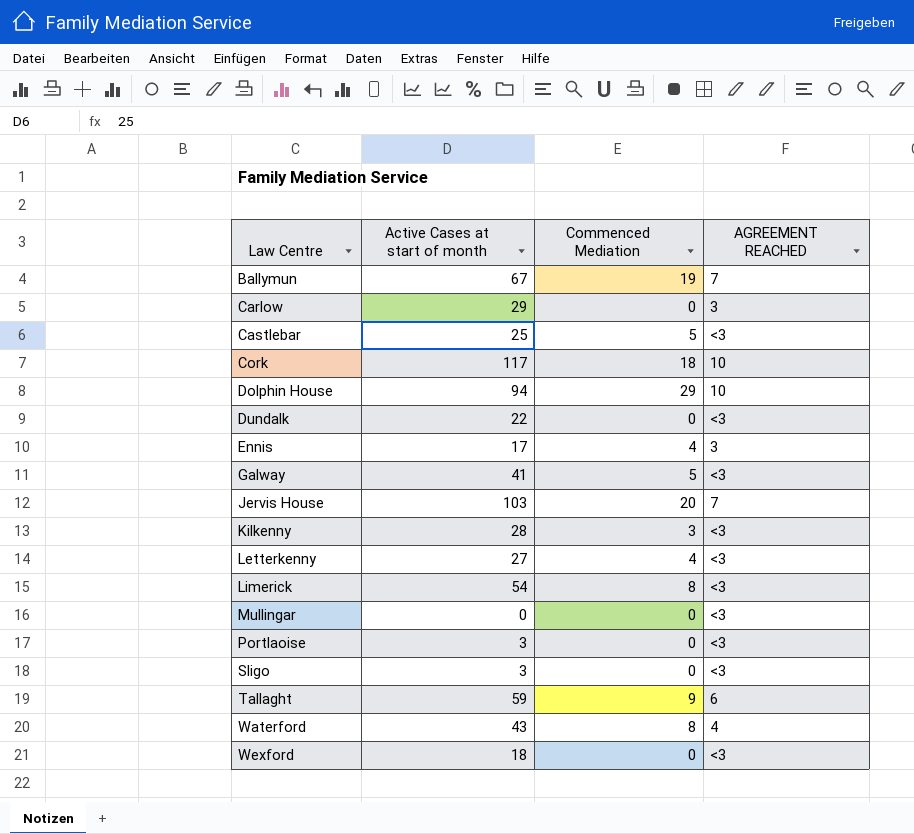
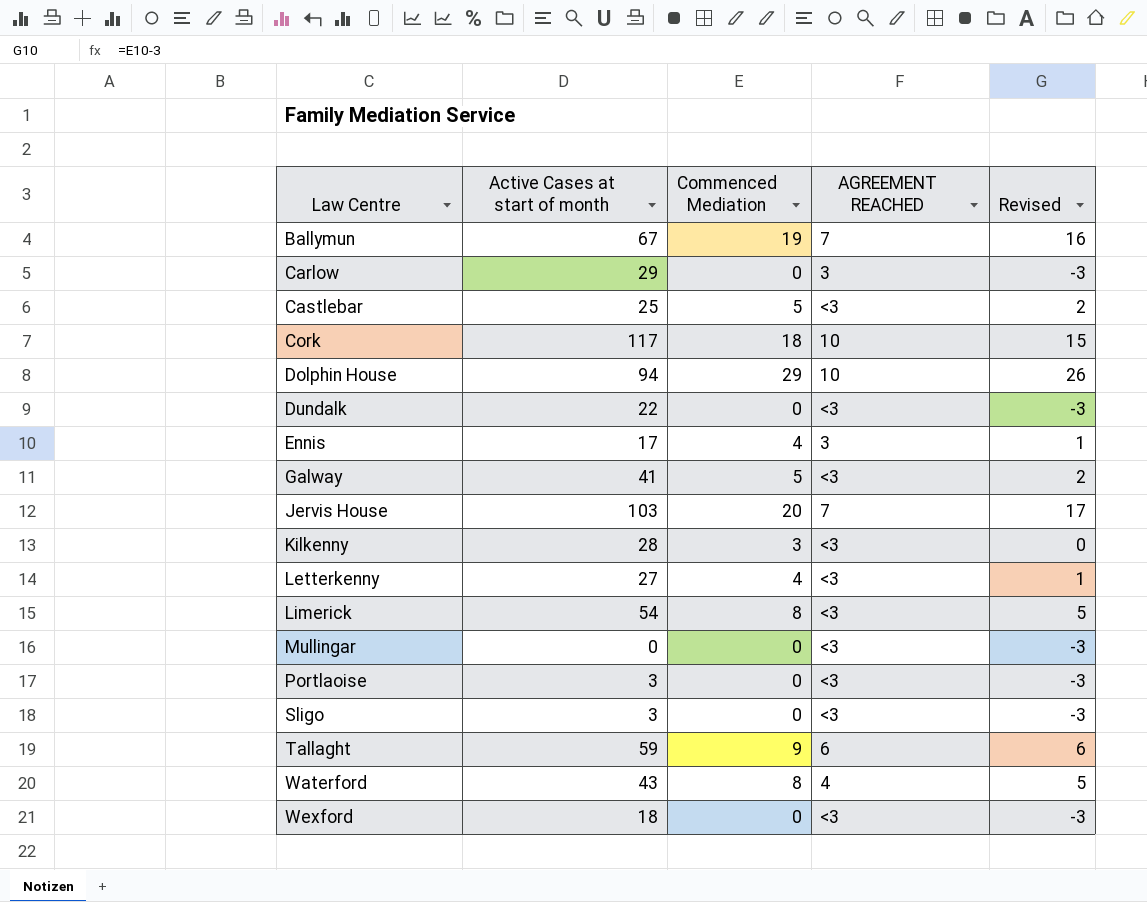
column Revised | formula: none -> [Commenced Mediation] - 3

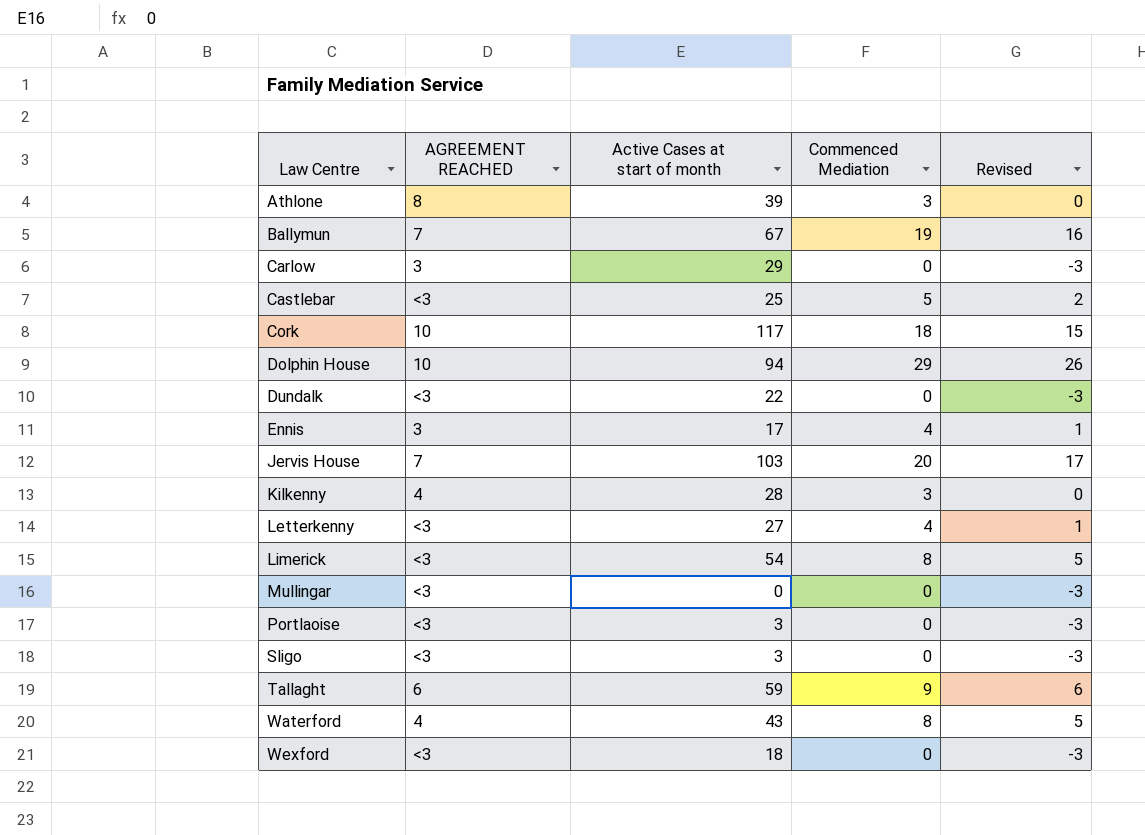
column AGREEMENT REACHED | position: 4 -> 2
row Galway: 41 | 5 | <3 | 2 -> none
row Athlone: none -> 8 | 39 | 3 | 0
Kilkenny | AGREEMENT REACHED: <3 -> 4

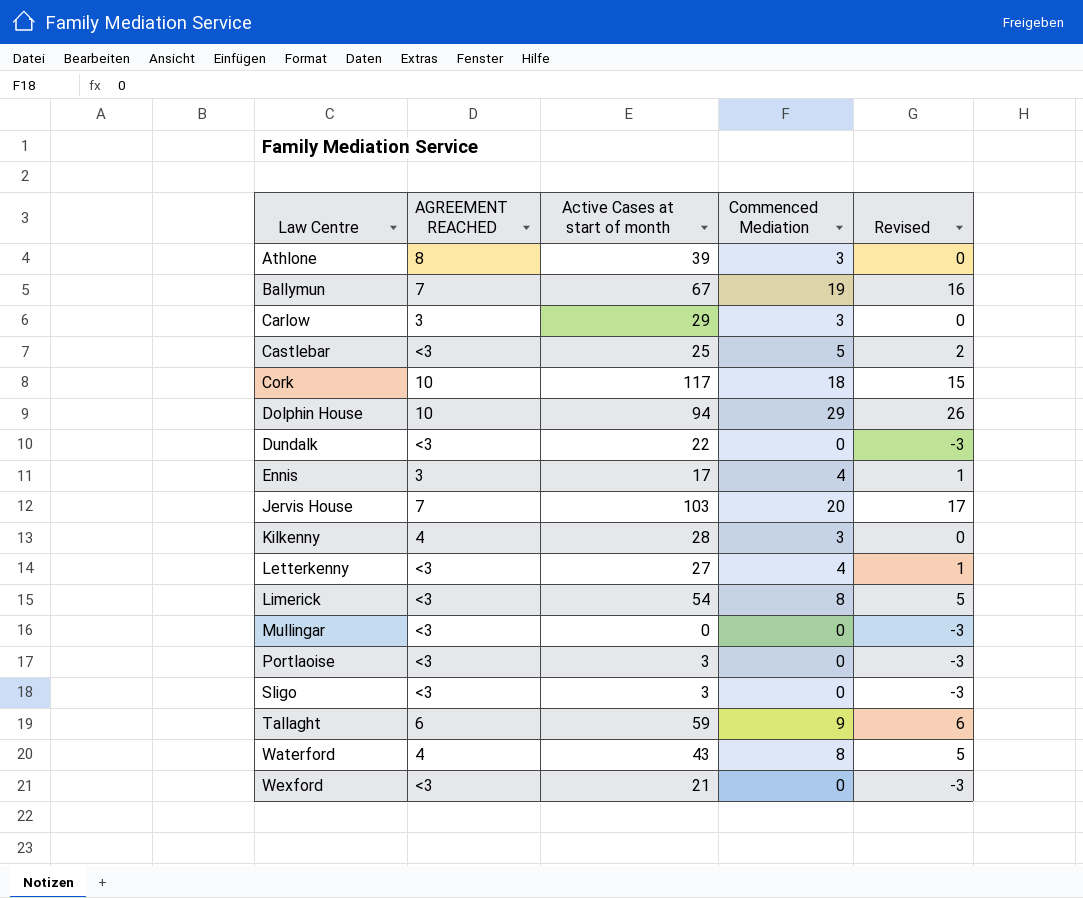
Carlow | Commenced Mediation: 0 -> 3
Carlow | Revised: -3 -> 0
Wexford | Active Cases at start of month: 18 -> 21

